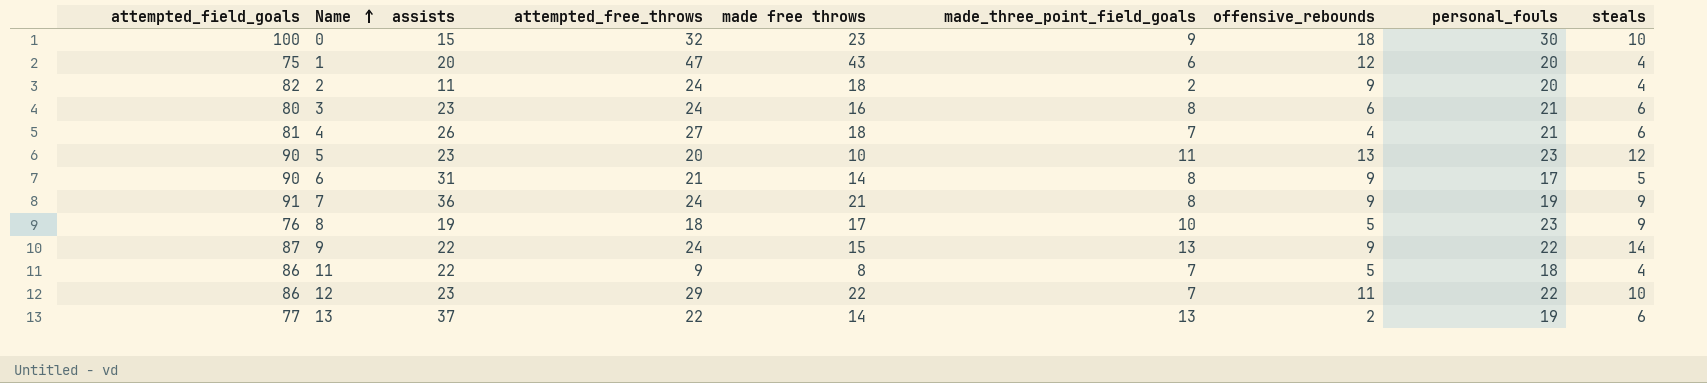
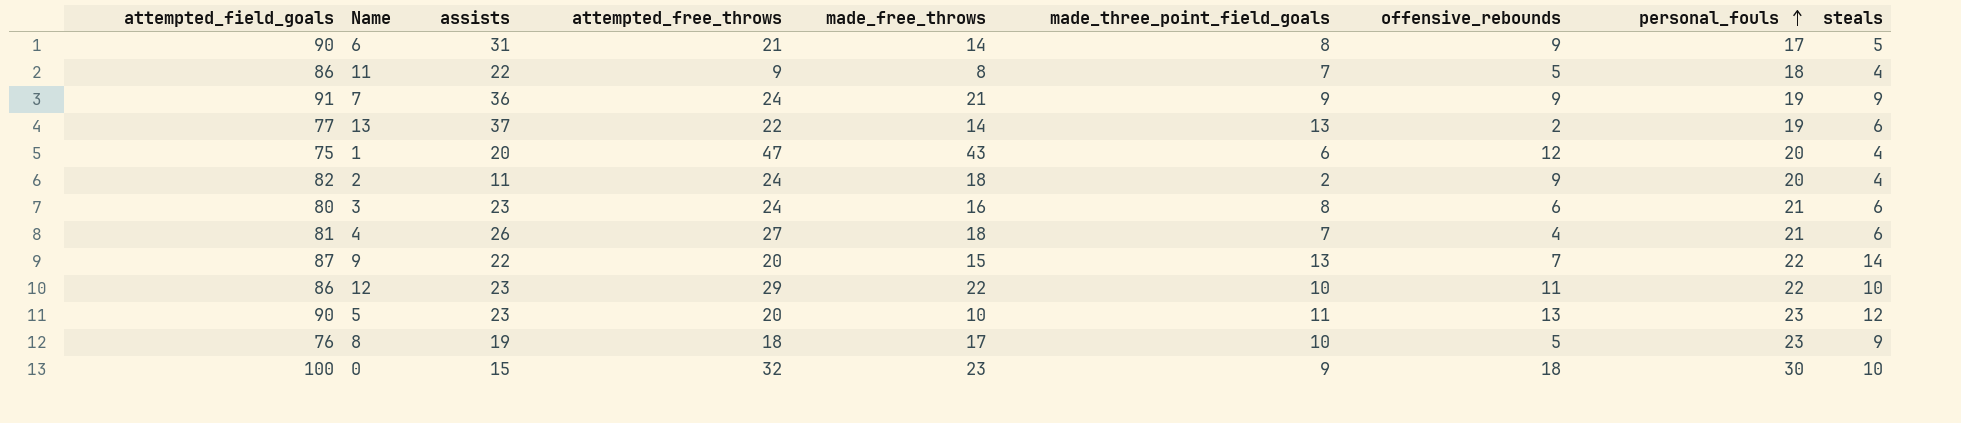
row order: Name ascending -> personal_fouls ascending
column name: made free throws -> made_free_throws
7 | made_three_point_field_goals: 8 -> 9
9 | attempted_free_throws: 24 -> 20
9 | offensive_rebounds: 9 -> 7
12 | made_three_point_field_goals: 7 -> 10

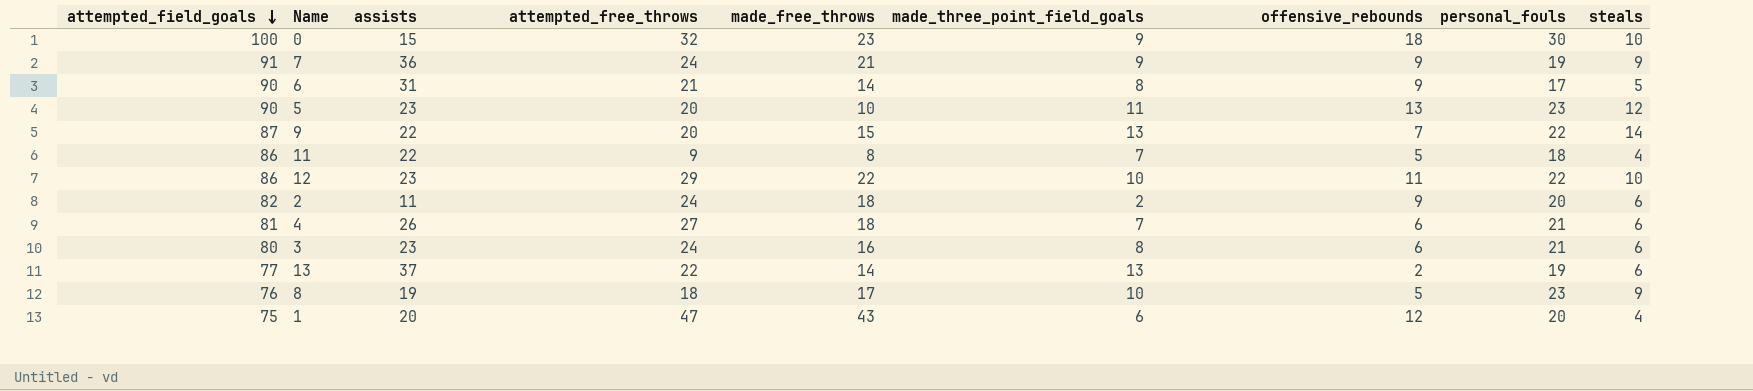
row order: personal_fouls ascending -> attempted_field_goals descending
2 | steals: 4 -> 6
4 | offensive_rebounds: 4 -> 6

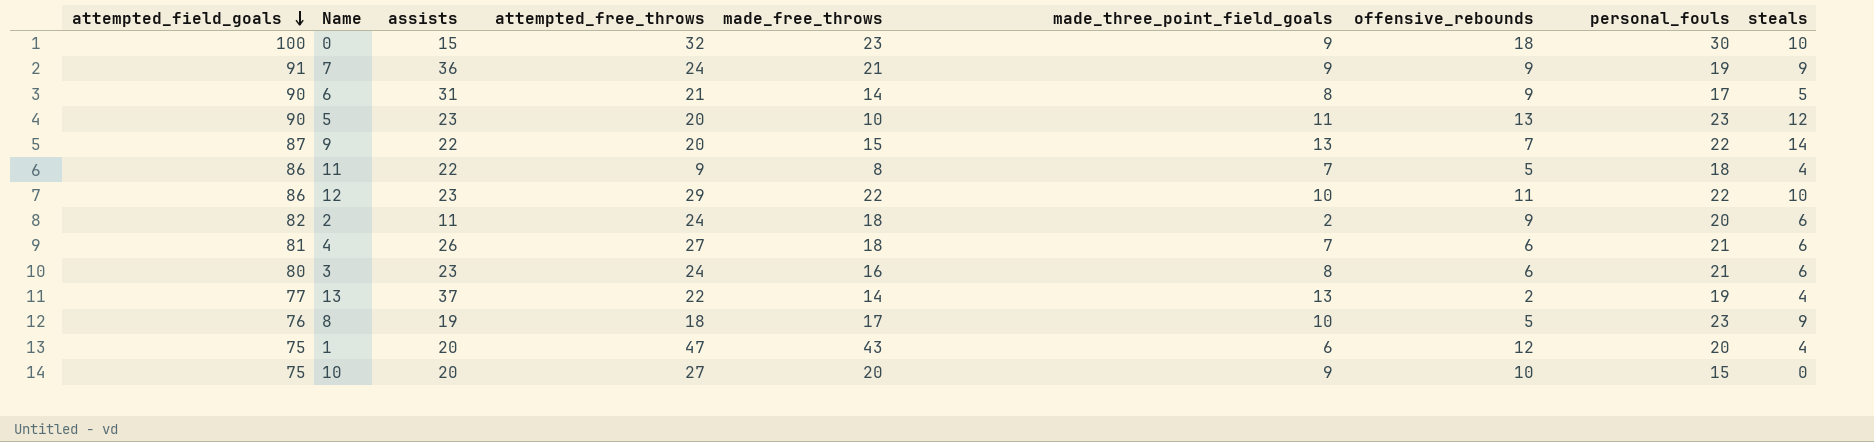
13 | steals: 6 -> 4
row 10: none -> 75 | 20 | 27 | 20 | 9 | 10 | 15 | 0

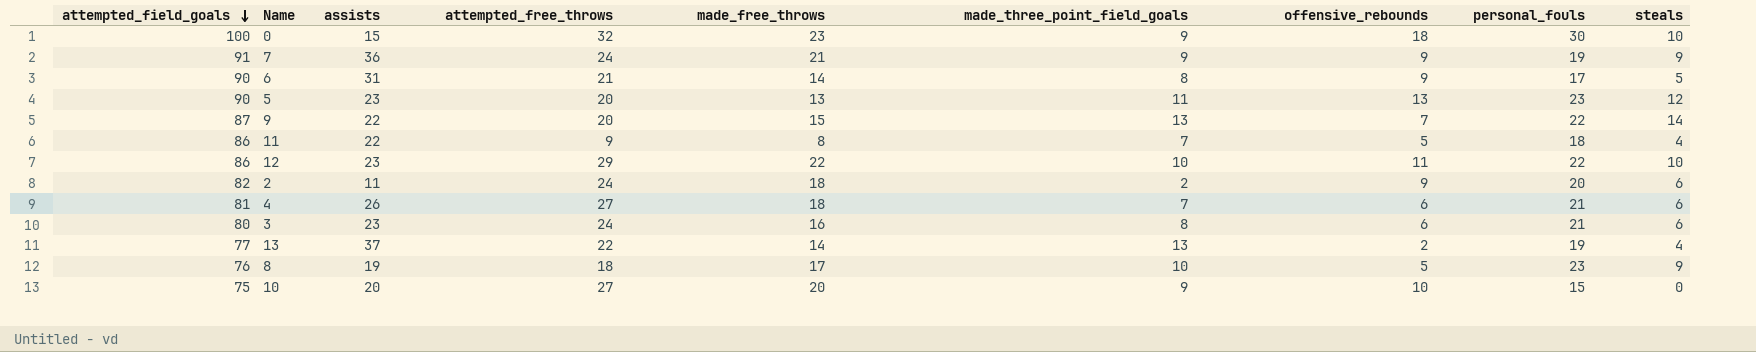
row 1: 75 | 20 | 47 | 43 | 6 | 12 | 20 | 4 -> none
5 | made_free_throws: 10 -> 13

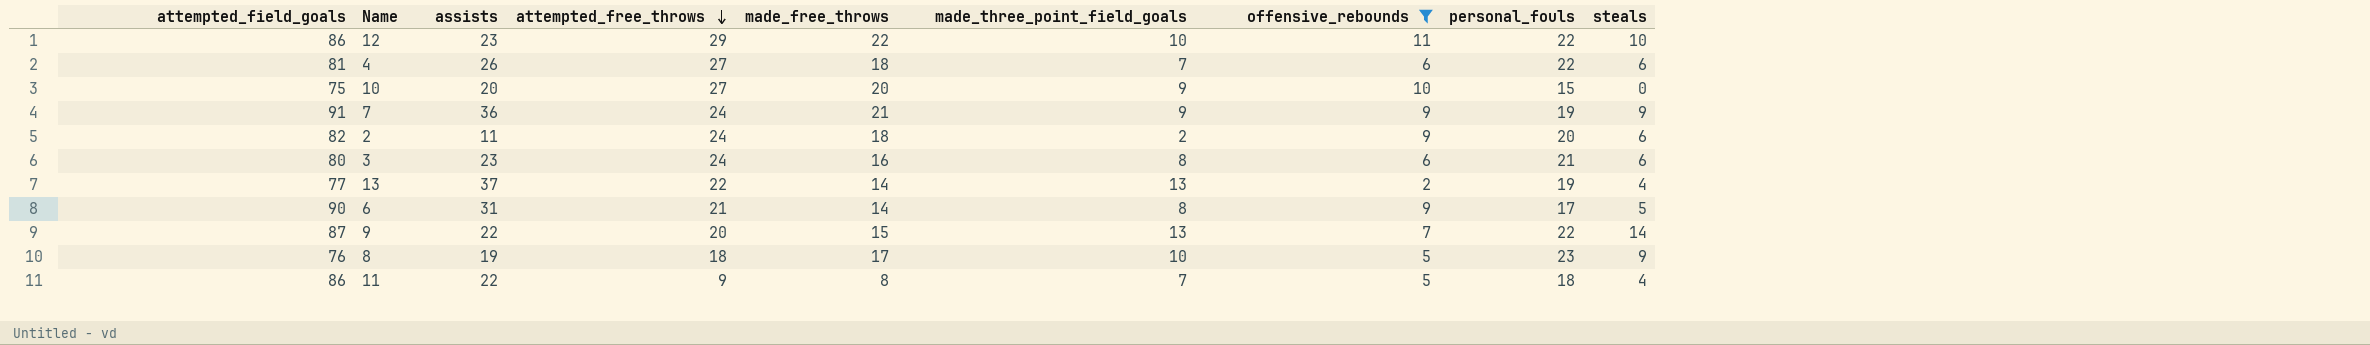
filter: none -> offensive_rebounds <= 11
row order: attempted_field_goals descending -> attempted_free_throws descending
4 | personal_fouls: 21 -> 22

